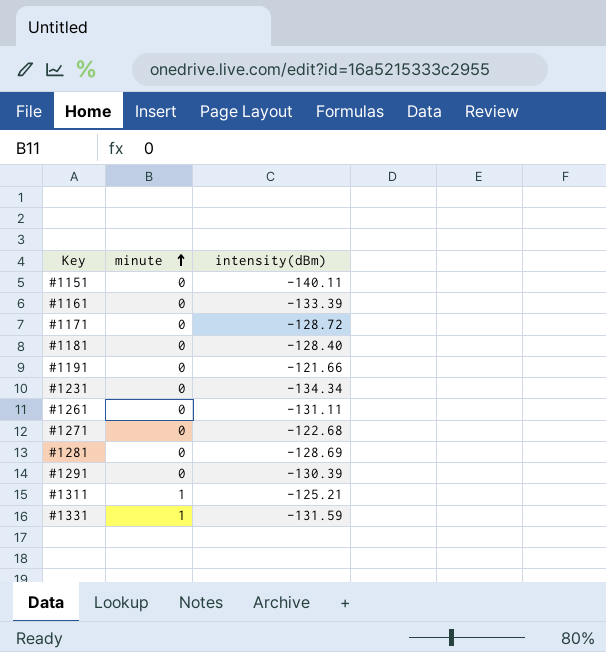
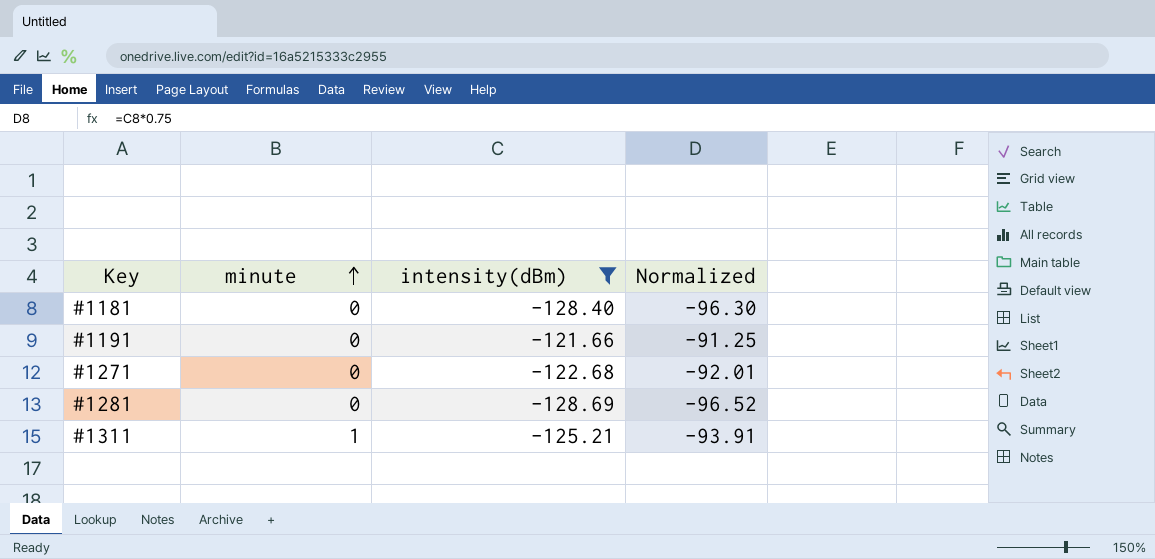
filter: none -> intensity(dBm) >= -128.69
column Normalized | formula: none -> [intensity(dBm)] * 0.75

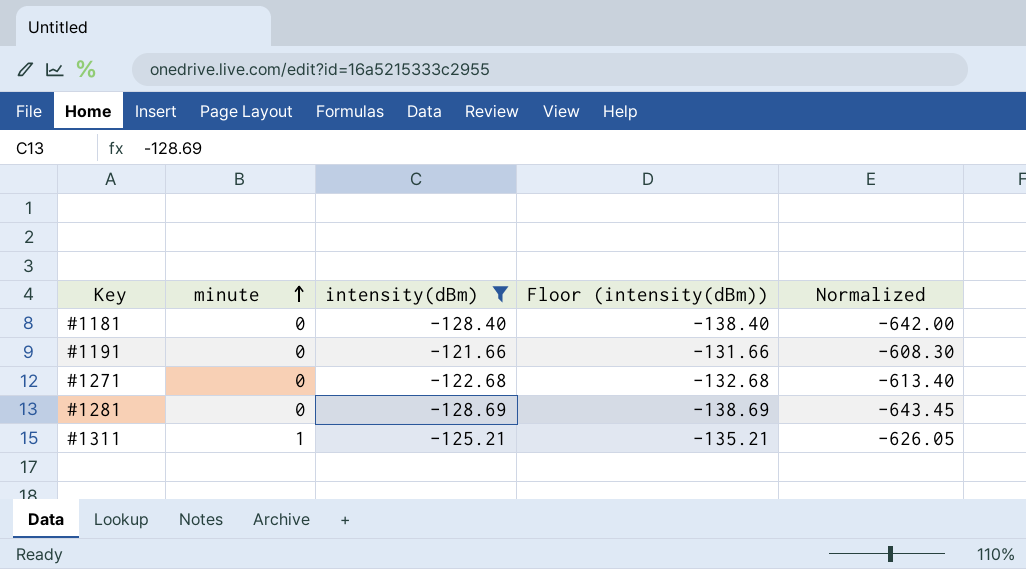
column Floor (intensity(dBm)) | formula: none -> [intensity(dBm)] - 10
column Normalized | formula: [intensity(dBm)] * 0.75 -> [intensity(dBm)] * 5

